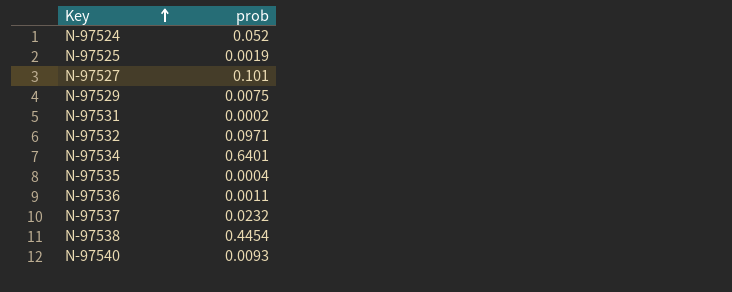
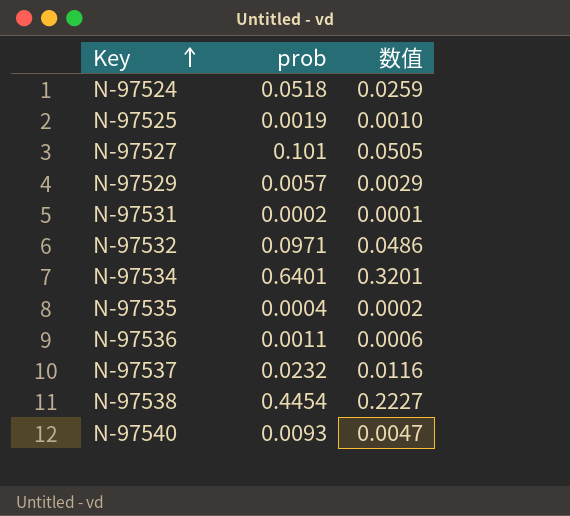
column 数值 | formula: none -> [prob] * 0.5
N-97524 | prob: 0.052 -> 0.0518
N-97529 | prob: 0.0075 -> 0.0057

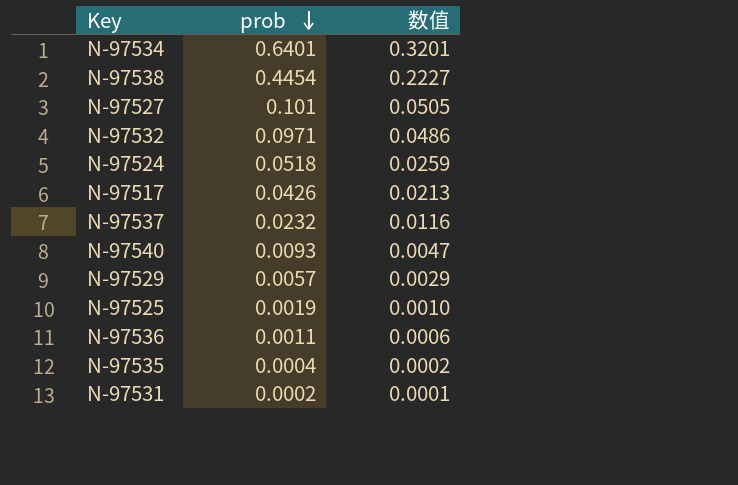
row order: Key ascending -> prob descending
row N-97517: none -> 0.0426 | 0.0213

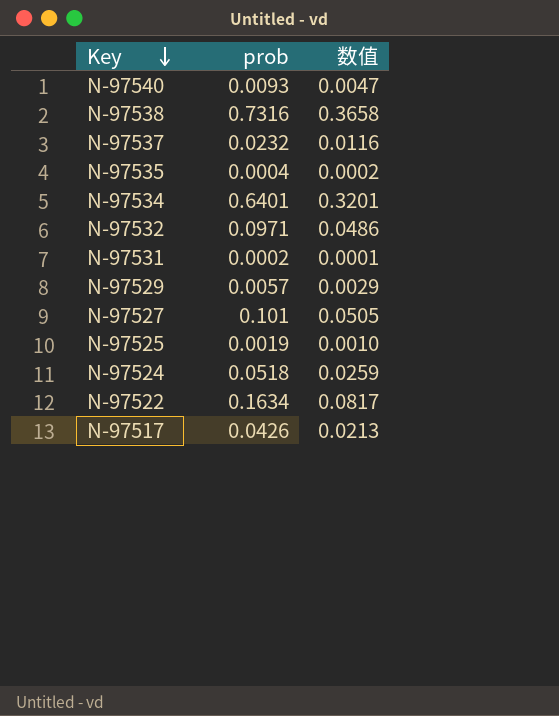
row order: prob descending -> Key descending
row N-97536: 0.0011 | 0.0006 -> none
N-97538 | prob: 0.4454 -> 0.7316
N-97538 | 数值: 0.2227 -> 0.3658
row N-97522: none -> 0.1634 | 0.0817

